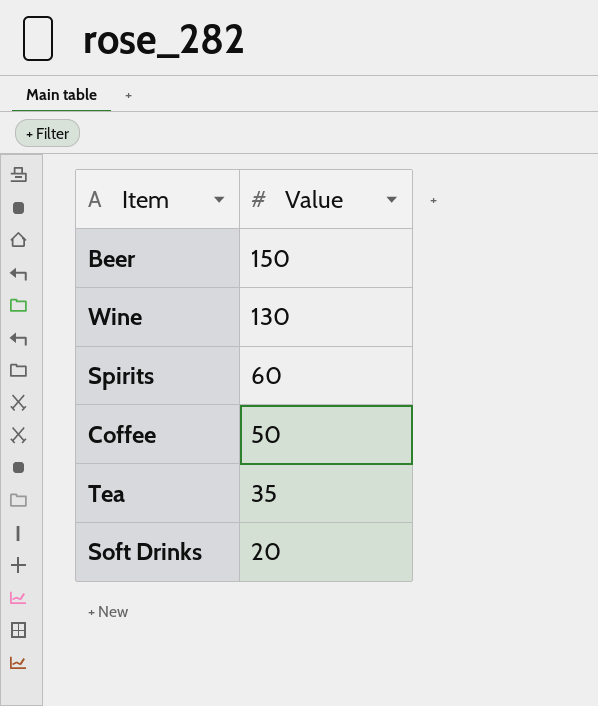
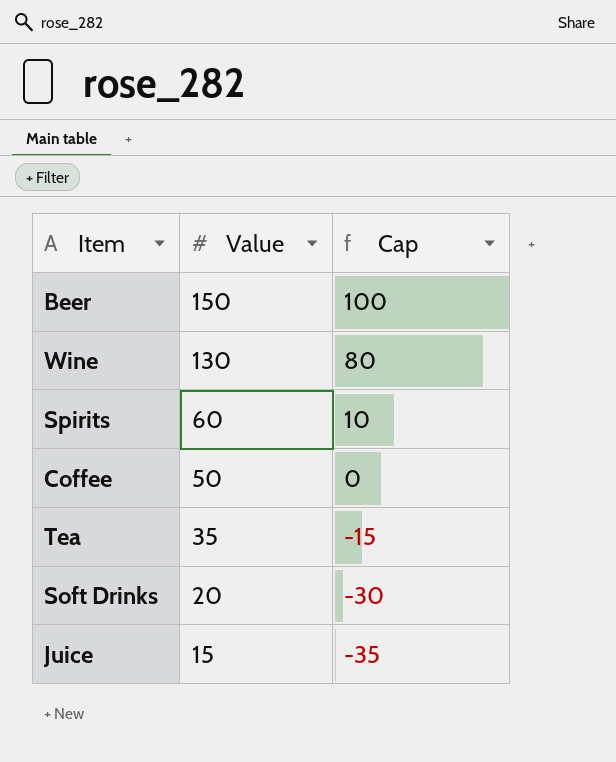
column Cap | formula: none -> [Value] - 50
row Juice: none -> 15 | -35

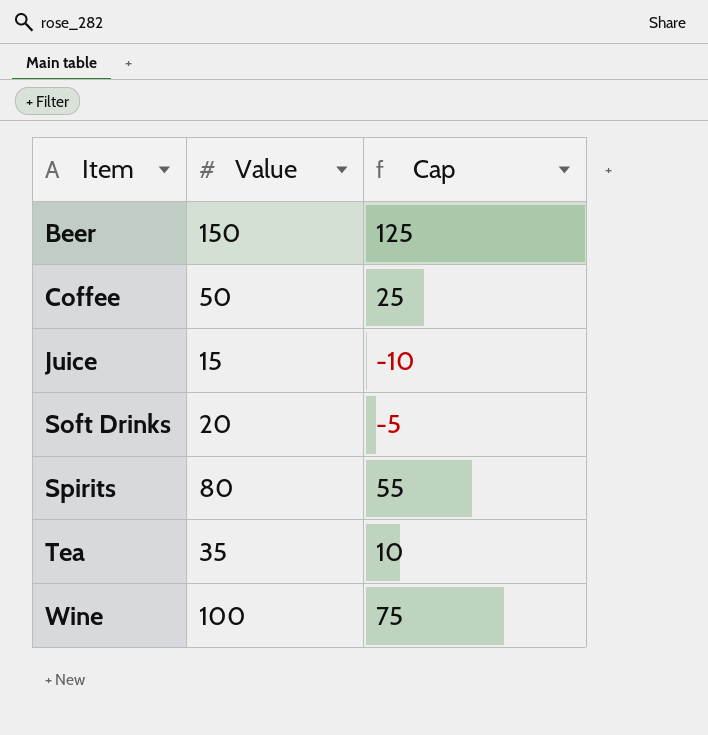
row order: Value descending -> Item ascending
column Cap | formula: [Value] - 50 -> [Value] - 25
Spirits | Value: 60 -> 80
Wine | Value: 130 -> 100

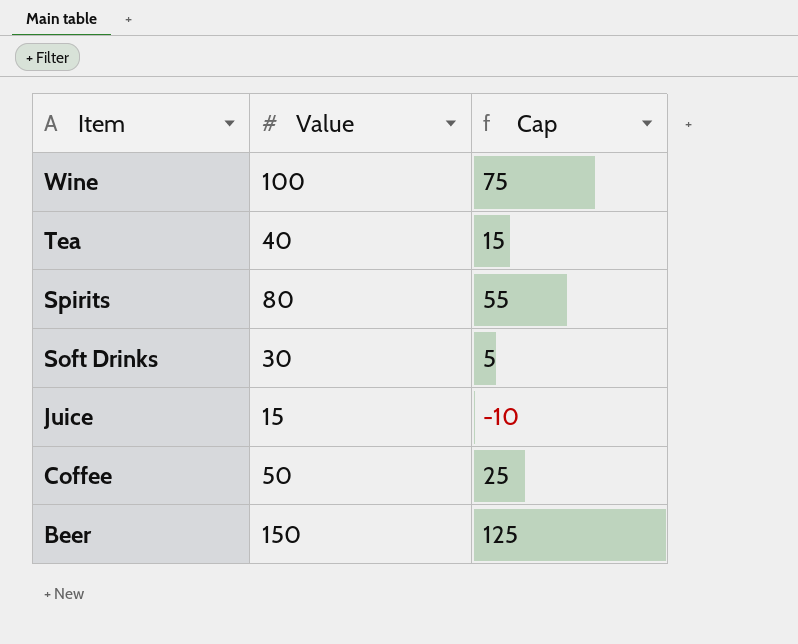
row order: Item ascending -> Item descending
Tea | Value: 35 -> 40
Tea | Cap: 10 -> 15
Soft Drinks | Value: 20 -> 30
Soft Drinks | Cap: -5 -> 5

